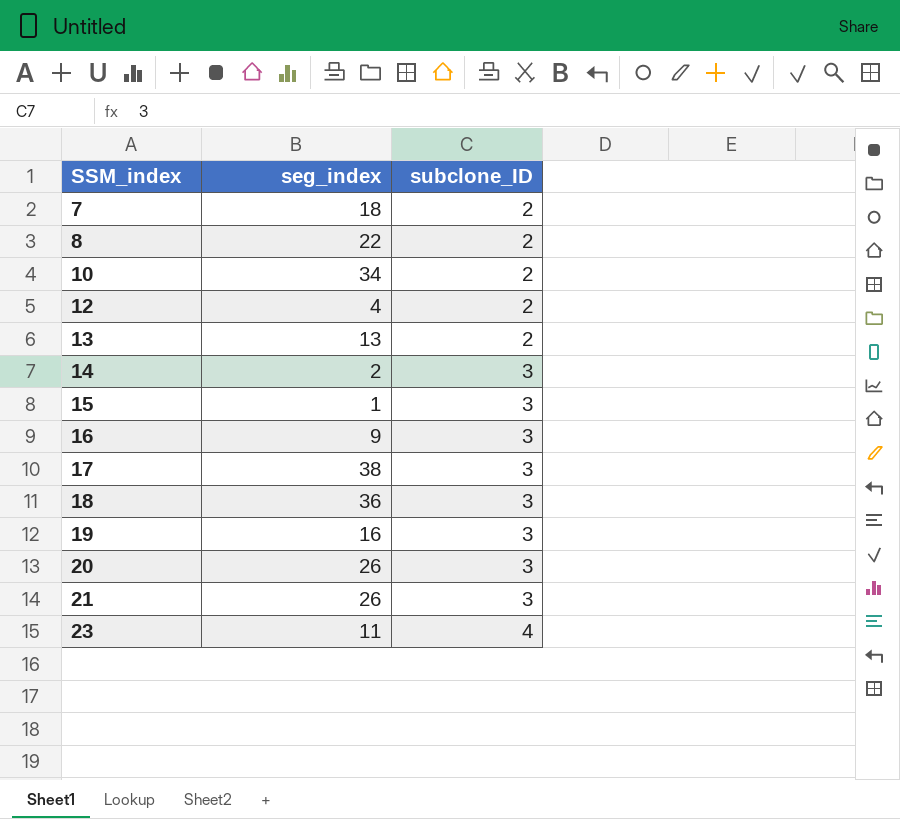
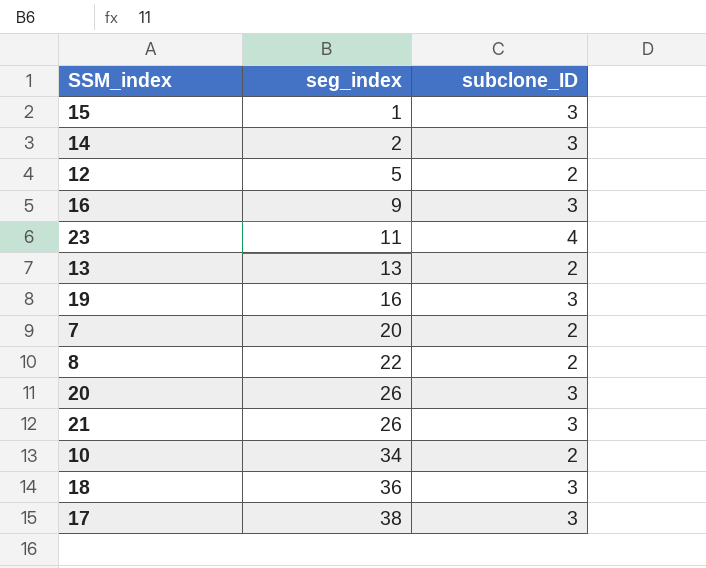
row order: SSM_index ascending -> seg_index ascending
12 | seg_index: 4 -> 5
7 | seg_index: 18 -> 20

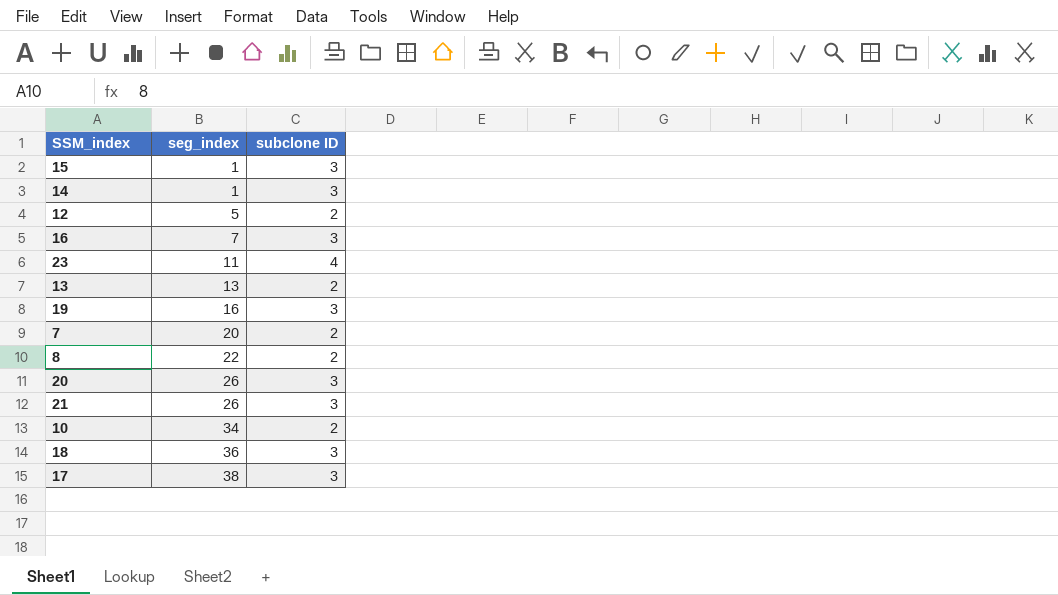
column name: subclone_ID -> subclone ID
14 | seg_index: 2 -> 1
16 | seg_index: 9 -> 7

